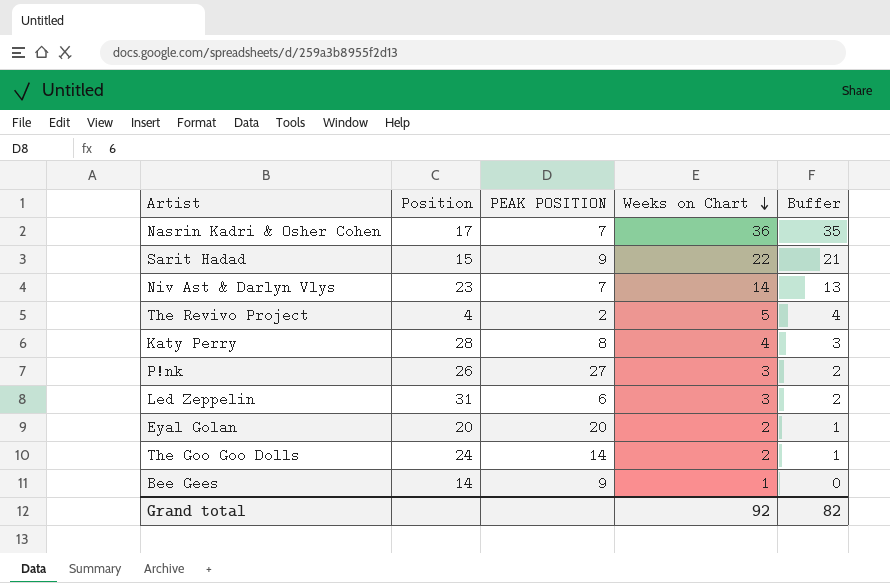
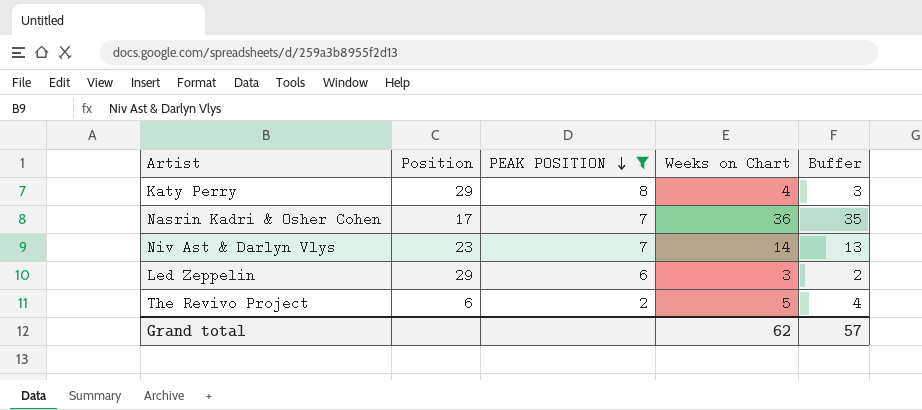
filter: none -> PEAK POSITION <= 8
row order: Weeks on Chart descending -> PEAK POSITION descending
Katy Perry | Position: 28 -> 29
Led Zeppelin | Position: 31 -> 29
The Revivo Project | Position: 4 -> 6
Grand total | Weeks on Chart: 92 -> 62
Grand total | Buffer: 82 -> 57

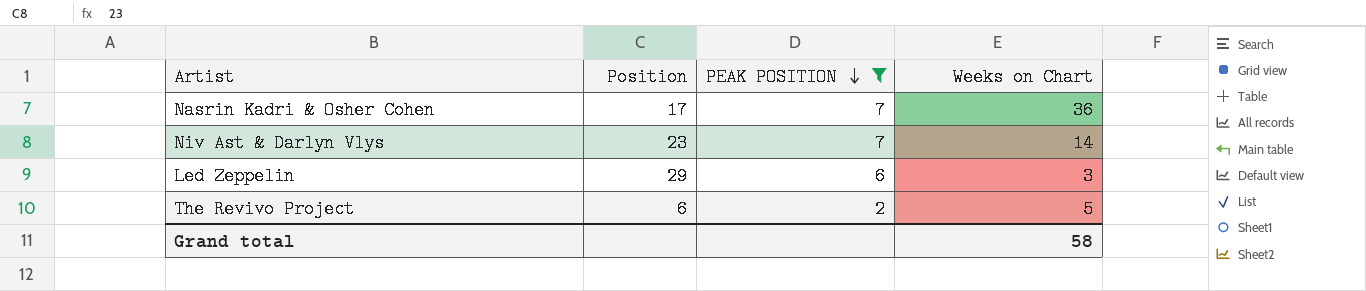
column Buffer | formula: [Weeks on Chart] - 1 -> none
row Katy Perry: 29 | 8 | 4 | 3 -> none
Grand total | Weeks on Chart: 62 -> 58

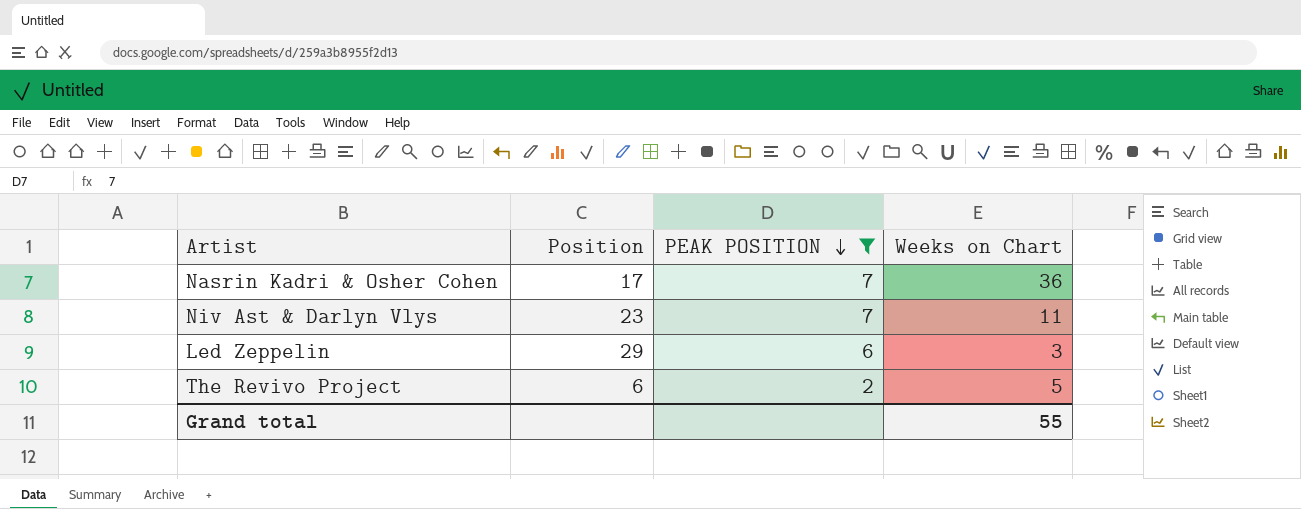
Niv Ast & Darlyn Vlys | Weeks on Chart: 14 -> 11
Grand total | Weeks on Chart: 58 -> 55

